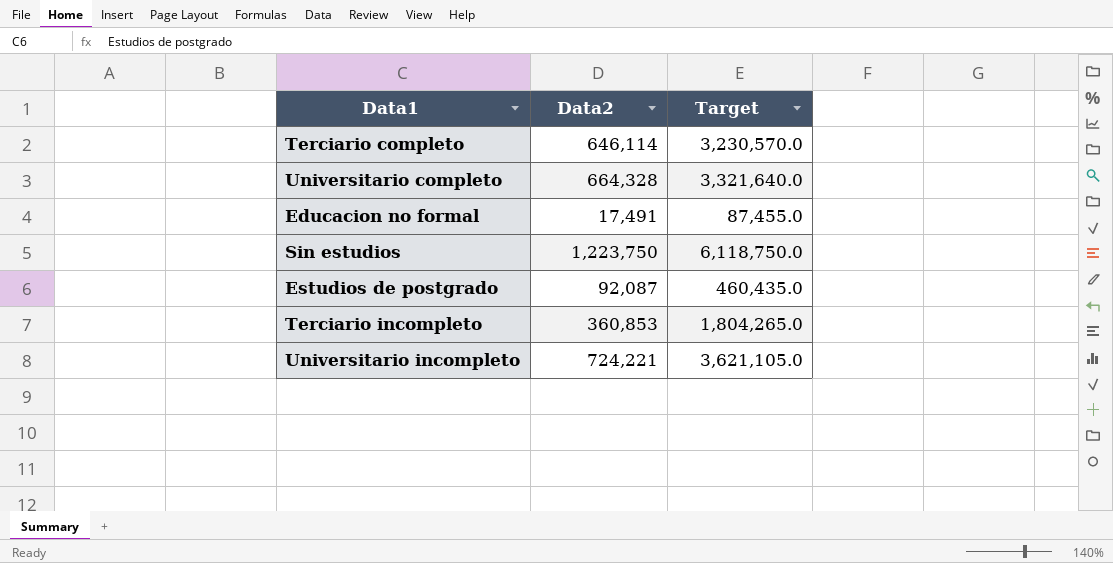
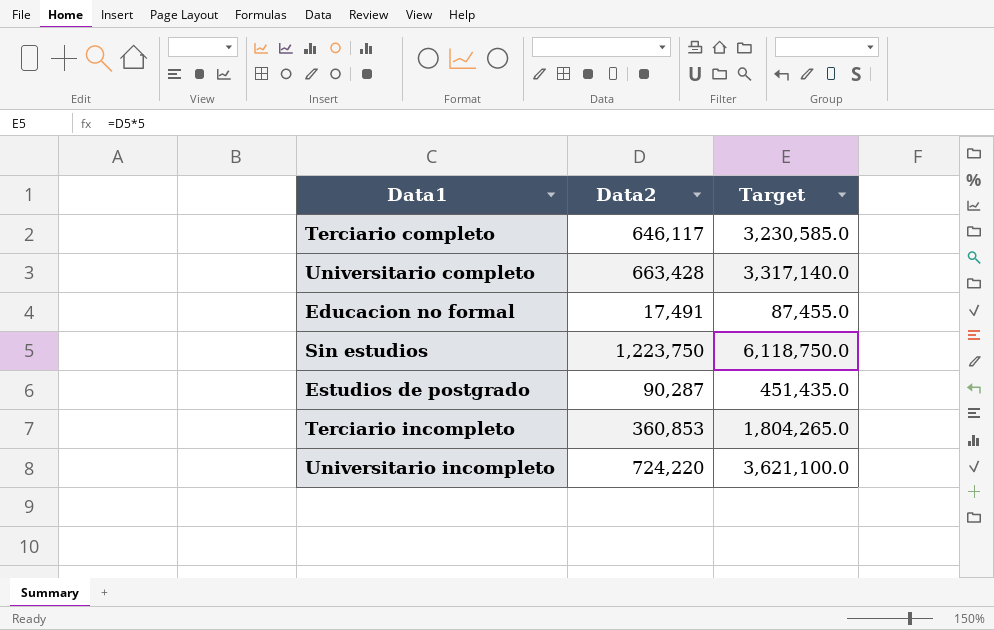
Terciario completo | Data2: 646,114 -> 646,117
Terciario completo | Target: 3,230,570.0 -> 3,230,585.0
Universitario completo | Data2: 664,328 -> 663,428
Universitario completo | Target: 3,321,640.0 -> 3,317,140.0
Estudios de postgrado | Data2: 92,087 -> 90,287
Estudios de postgrado | Target: 460,435.0 -> 451,435.0
Universitario incompleto | Data2: 724,221 -> 724,220
Universitario incompleto | Target: 3,621,105.0 -> 3,621,100.0

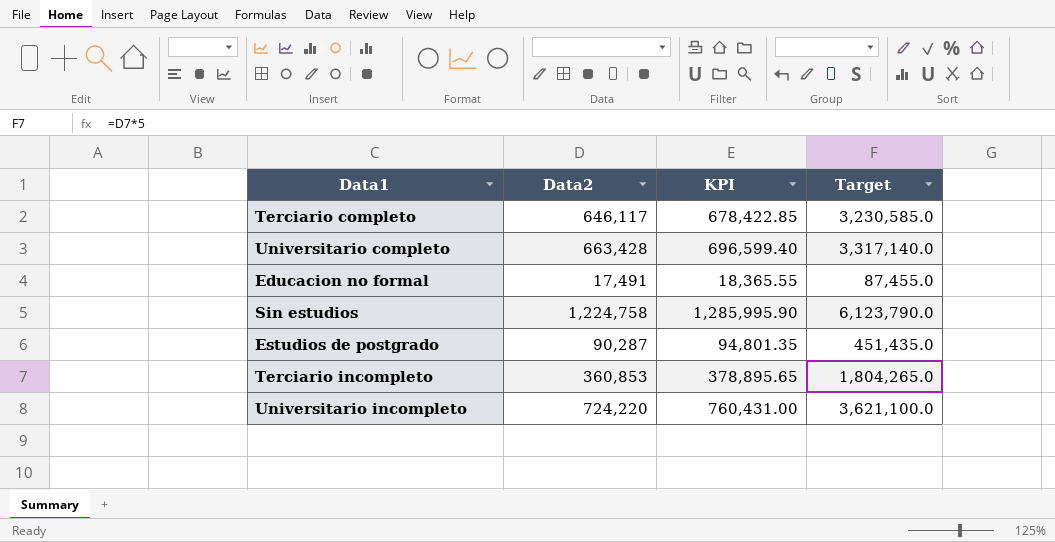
column KPI | formula: none -> [Data2] * 1.05
Sin estudios | Data2: 1,223,750 -> 1,224,758
Sin estudios | Target: 6,118,750.0 -> 6,123,790.0

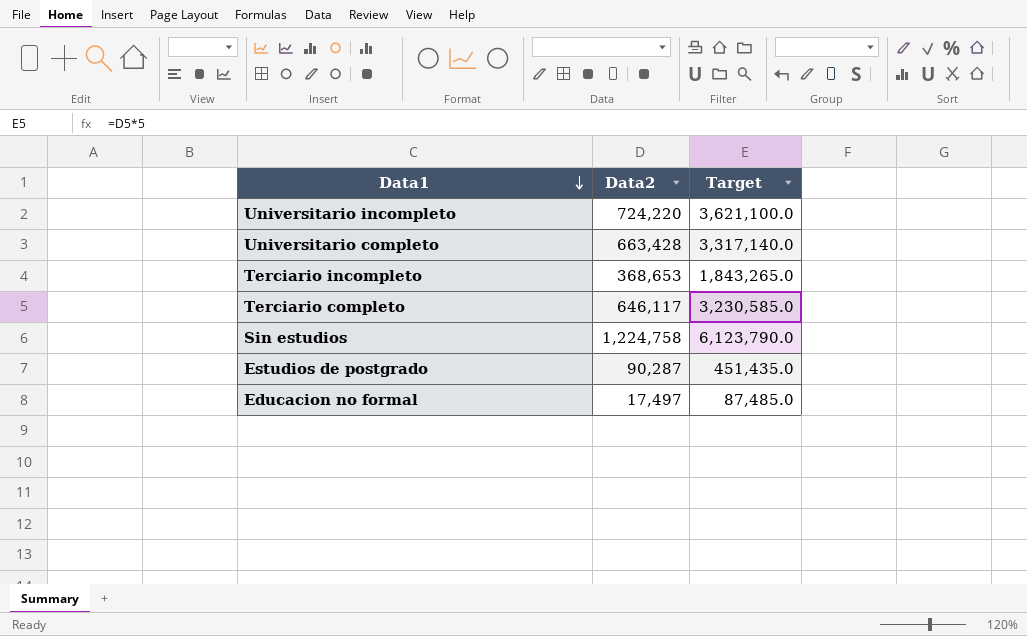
row order: none -> Data1 descending
column KPI | formula: [Data2] * 1.05 -> none
Terciario incompleto | Data2: 360,853 -> 368,653
Terciario incompleto | Target: 1,804,265.0 -> 1,843,265.0
Educacion no formal | Data2: 17,491 -> 17,497
Educacion no formal | Target: 87,455.0 -> 87,485.0

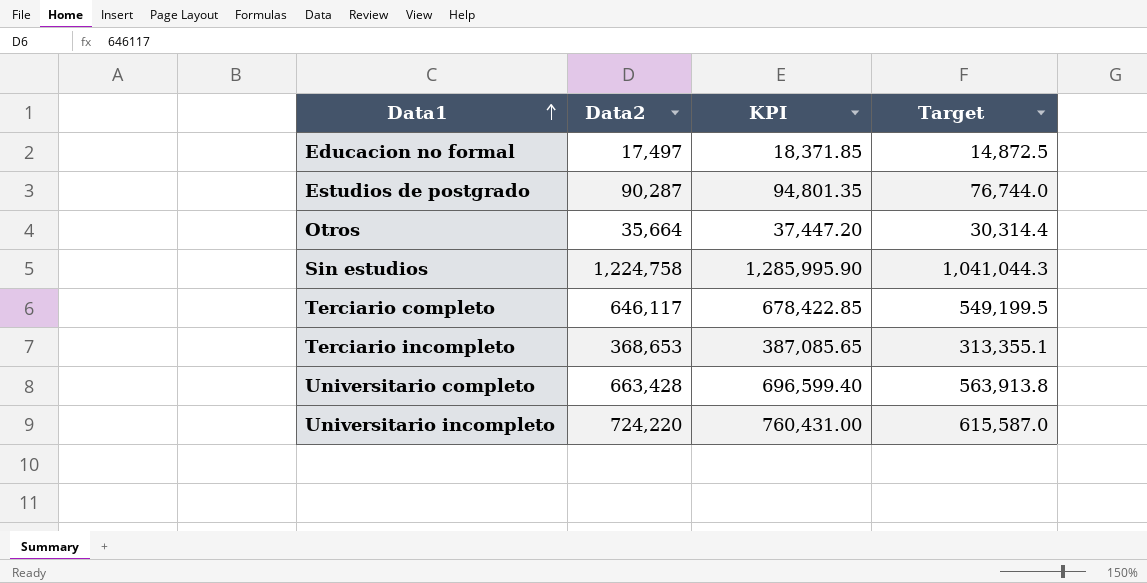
row order: Data1 descending -> Data1 ascending
column KPI | formula: none -> [Data2] * 1.05
column Target | formula: [Data2] * 5 -> [Data2] * 0.85
row Otros: none -> 35,664 | 37,447.20 | 30,314.4

